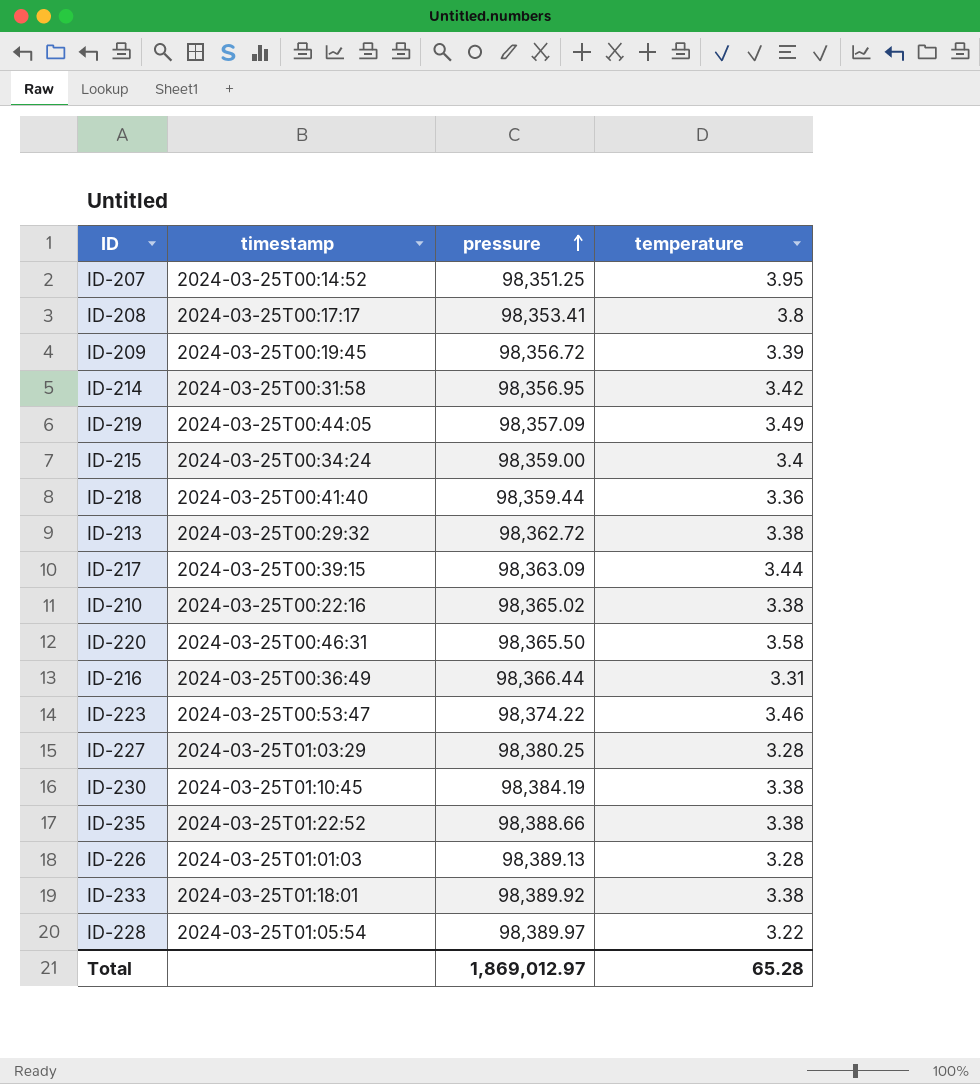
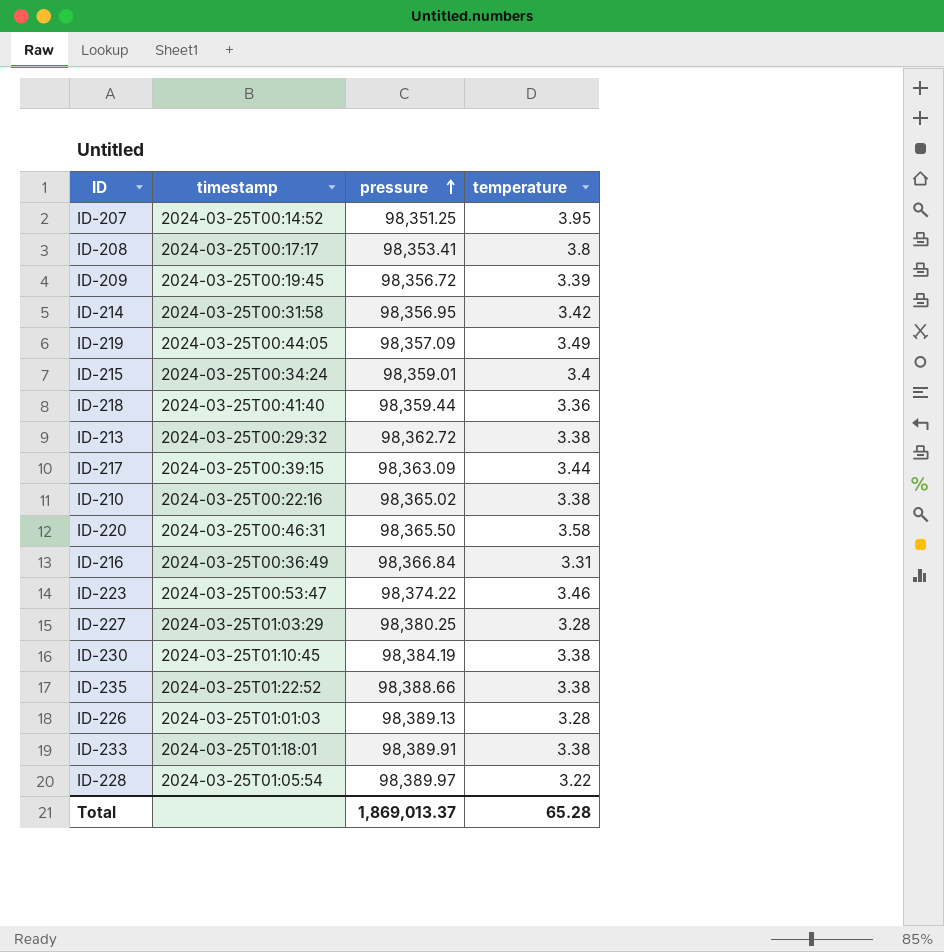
ID-215 | pressure: 98,359.00 -> 98,359.01
ID-216 | pressure: 98,366.44 -> 98,366.84
ID-233 | pressure: 98,389.92 -> 98,389.91
Total | pressure: 1,869,012.97 -> 1,869,013.37

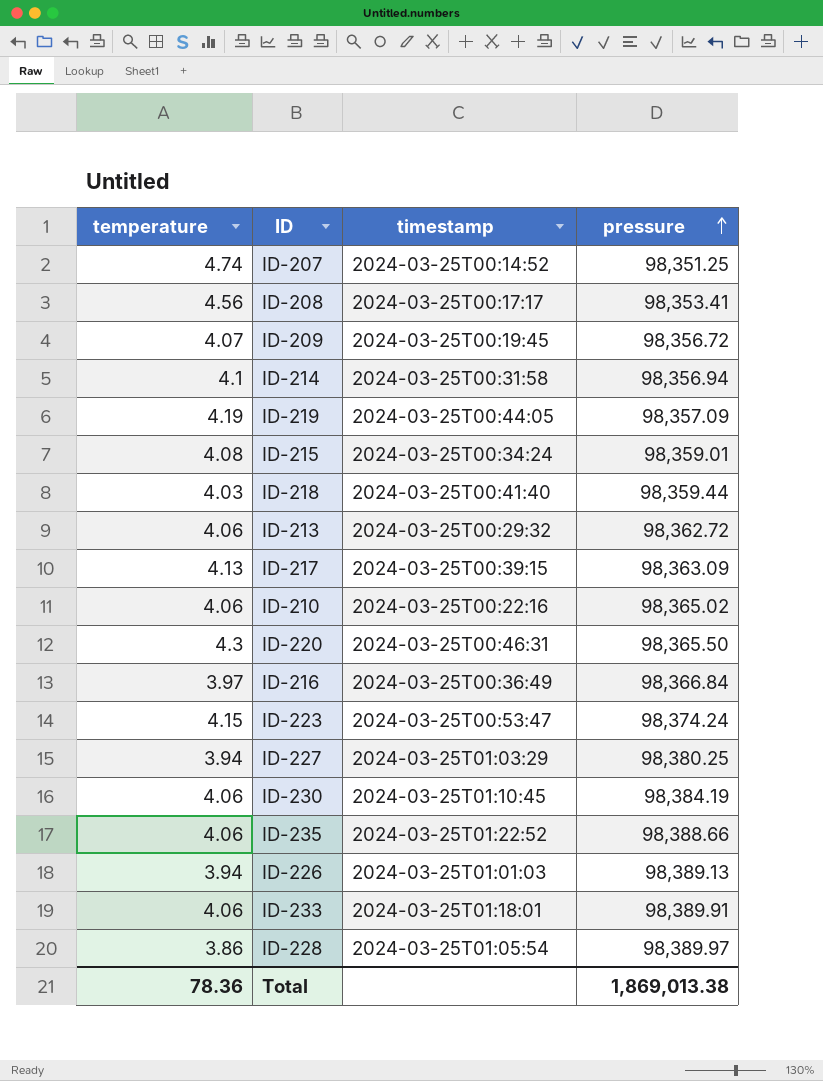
column temperature | position: 4 -> 1
ID-207 | temperature: 3.95 -> 4.74
ID-208 | temperature: 3.8 -> 4.56
ID-209 | temperature: 3.39 -> 4.07
ID-214 | temperature: 3.42 -> 4.1
ID-214 | pressure: 98,356.95 -> 98,356.94
ID-219 | temperature: 3.49 -> 4.19
ID-215 | temperature: 3.4 -> 4.08
ID-218 | temperature: 3.36 -> 4.03
ID-213 | temperature: 3.38 -> 4.06
ID-217 | temperature: 3.44 -> 4.13
ID-210 | temperature: 3.38 -> 4.06
ID-220 | temperature: 3.58 -> 4.3
ID-216 | temperature: 3.31 -> 3.97
ID-223 | temperature: 3.46 -> 4.15
ID-223 | pressure: 98,374.22 -> 98,374.24
ID-227 | temperature: 3.28 -> 3.94
ID-230 | temperature: 3.38 -> 4.06
ID-235 | temperature: 3.38 -> 4.06
ID-226 | temperature: 3.28 -> 3.94
ID-233 | temperature: 3.38 -> 4.06
ID-228 | temperature: 3.22 -> 3.86
Total | temperature: 65.28 -> 78.36
Total | pressure: 1,869,013.37 -> 1,869,013.38

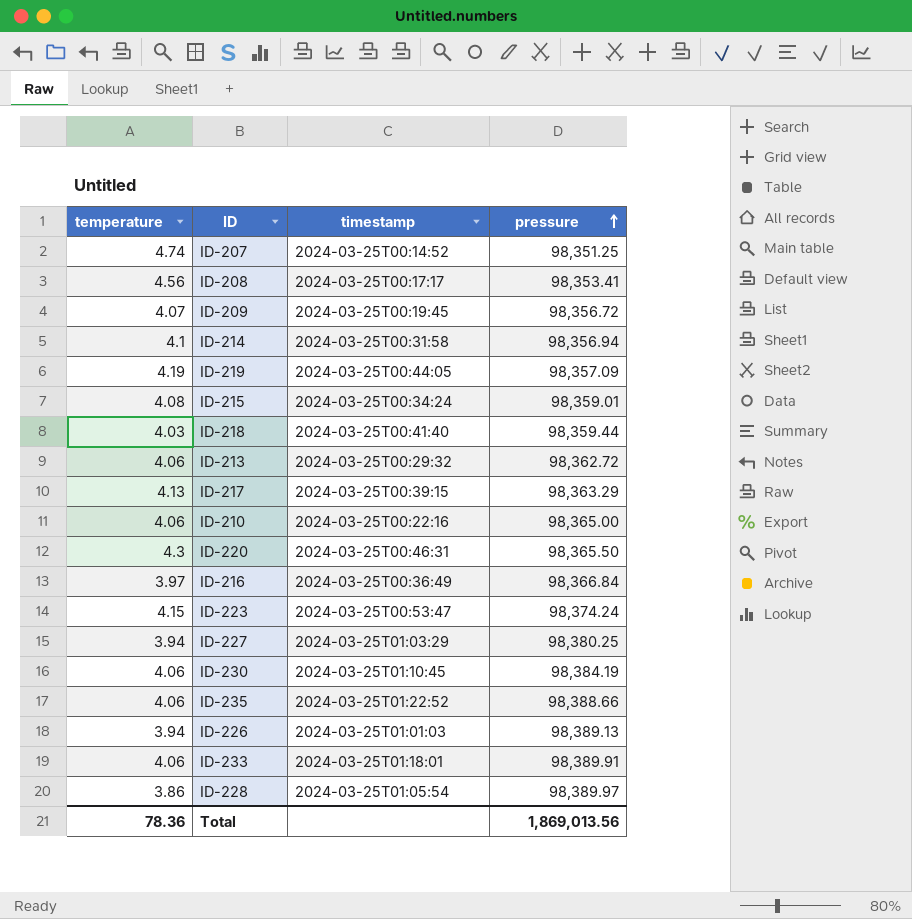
ID-217 | pressure: 98,363.09 -> 98,363.29
ID-210 | pressure: 98,365.02 -> 98,365.00
Total | pressure: 1,869,013.38 -> 1,869,013.56

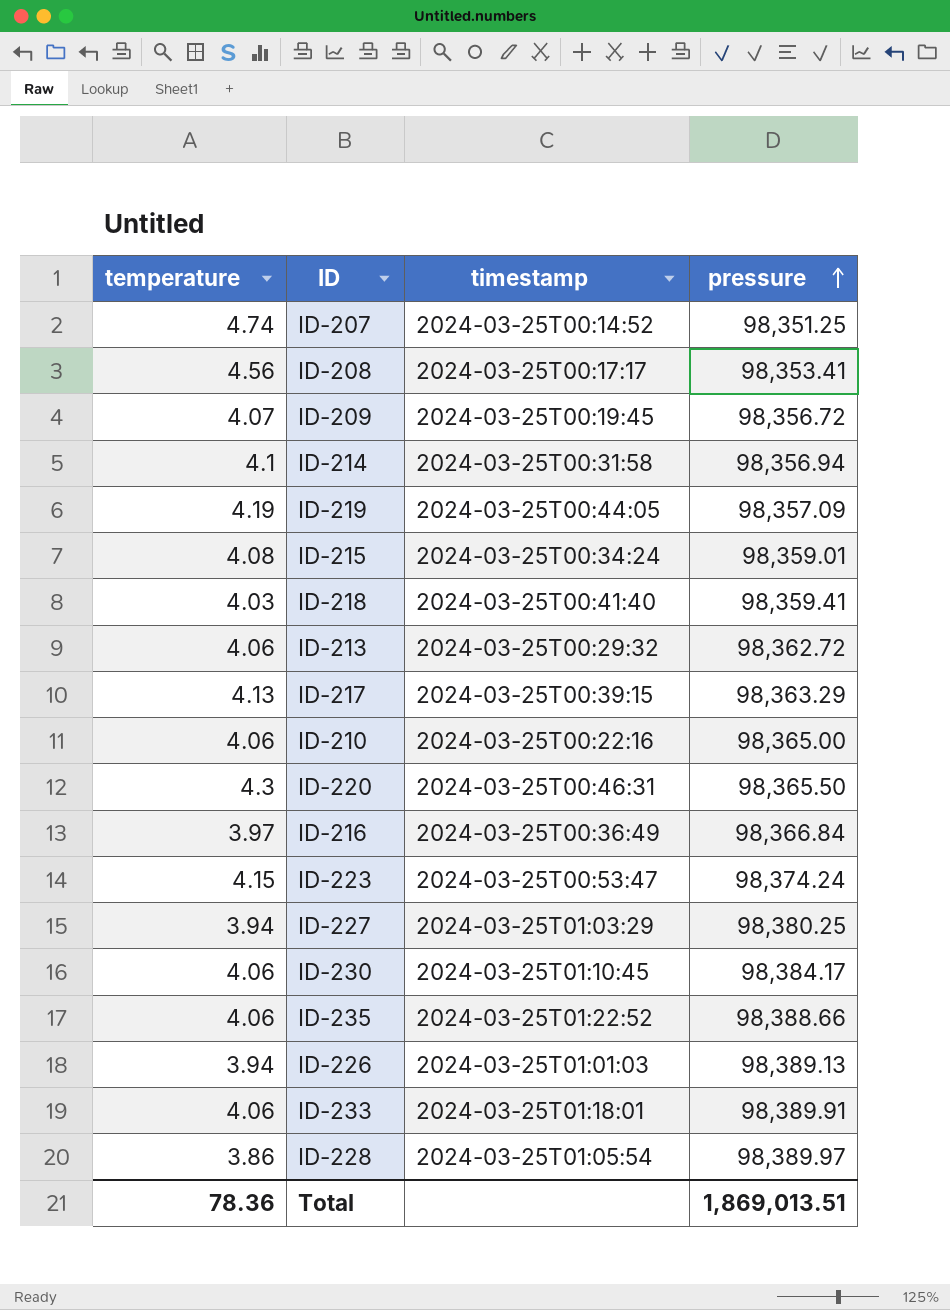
ID-218 | pressure: 98,359.44 -> 98,359.41
ID-230 | pressure: 98,384.19 -> 98,384.17
Total | pressure: 1,869,013.56 -> 1,869,013.51

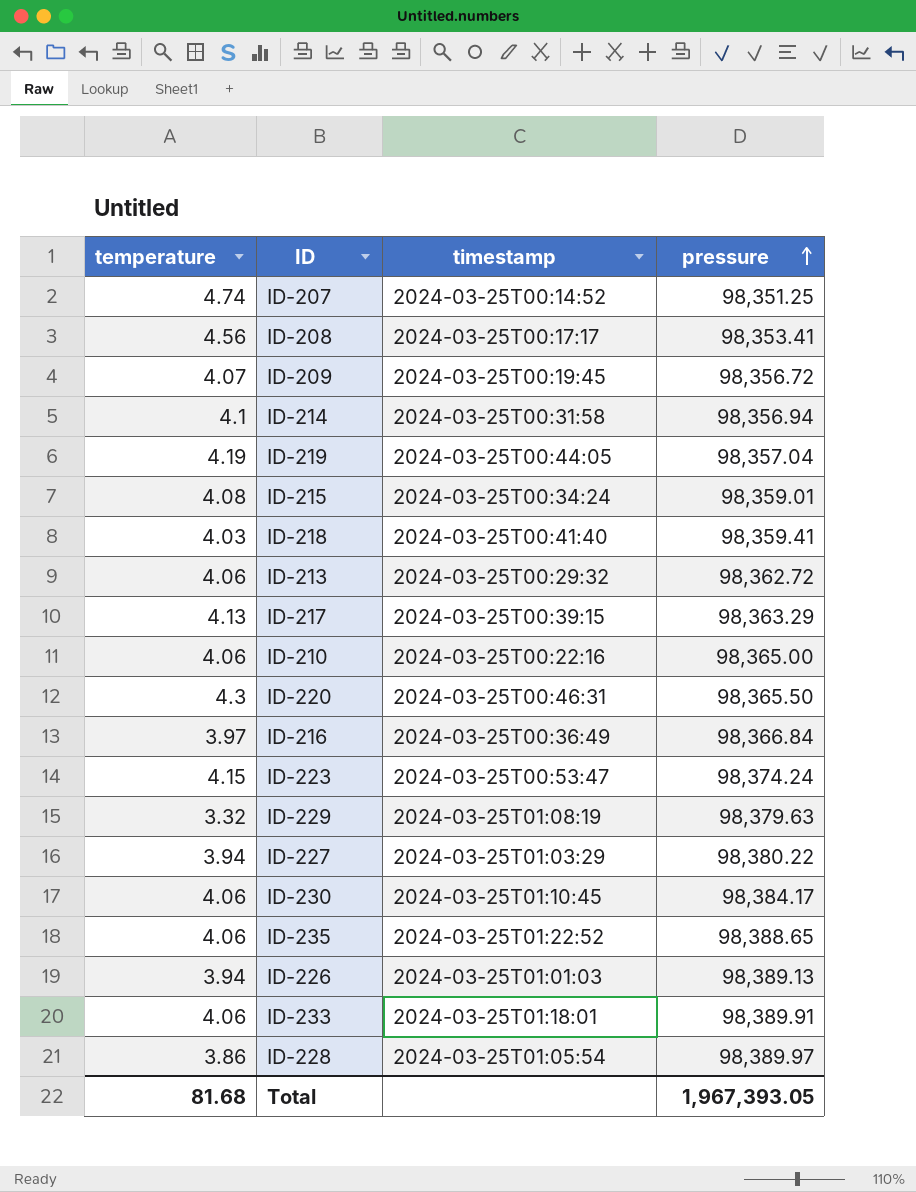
ID-219 | pressure: 98,357.09 -> 98,357.04
row ID-229: none -> 3.32 | 2024-03-25T01:08:19 | 98,379.63
ID-227 | pressure: 98,380.25 -> 98,380.22
ID-235 | pressure: 98,388.66 -> 98,388.65
Total | temperature: 78.36 -> 81.68
Total | pressure: 1,869,013.51 -> 1,967,393.05

